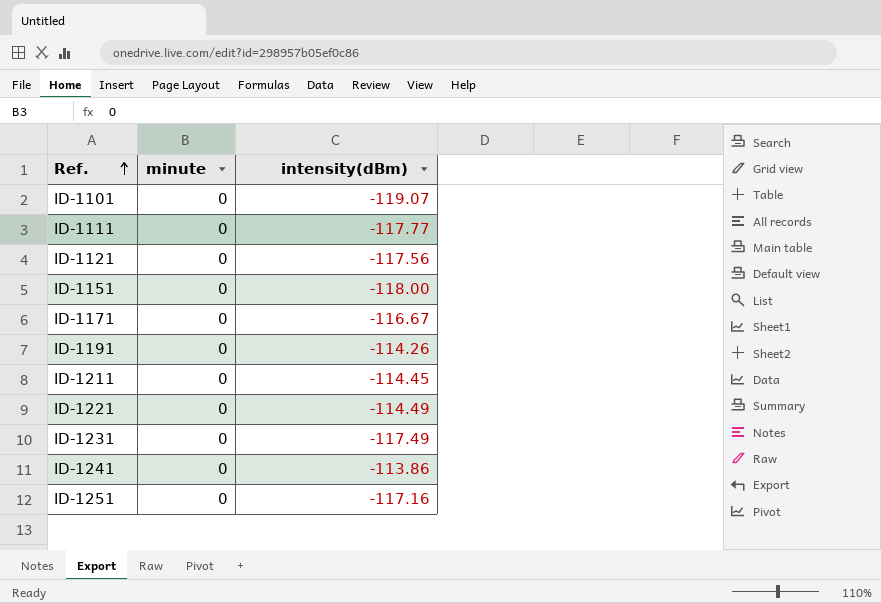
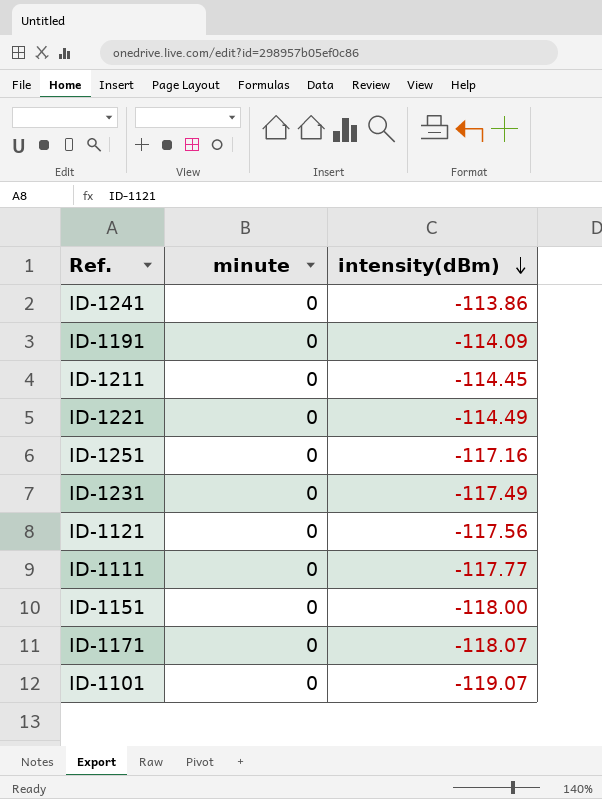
row order: Ref. ascending -> intensity(dBm) descending
ID-1191 | intensity(dBm): -114.26 -> -114.09
ID-1171 | intensity(dBm): -116.67 -> -118.07

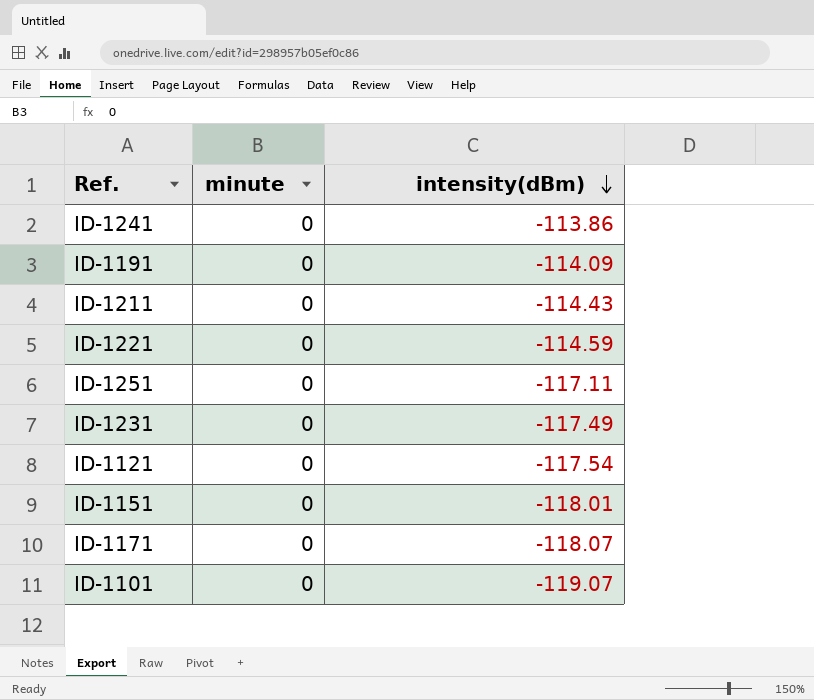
row ID-1111: 0 | -117.77 -> none
ID-1211 | intensity(dBm): -114.45 -> -114.43
ID-1221 | intensity(dBm): -114.49 -> -114.59
ID-1251 | intensity(dBm): -117.16 -> -117.11
ID-1121 | intensity(dBm): -117.56 -> -117.54
ID-1151 | intensity(dBm): -118.00 -> -118.01

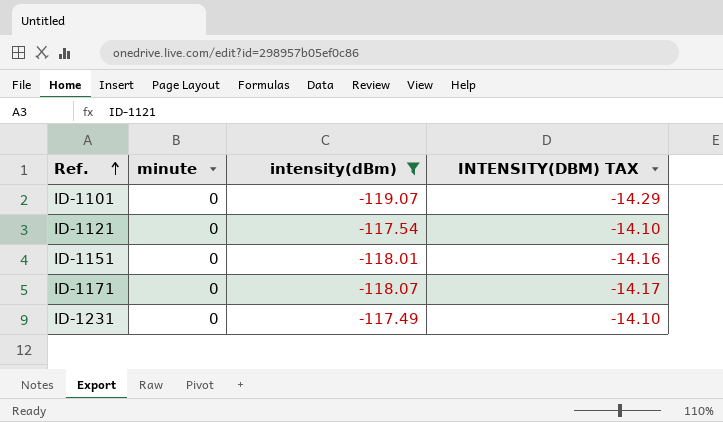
filter: none -> intensity(dBm) <= -117.49
row order: intensity(dBm) descending -> Ref. ascending
column INTENSITY(DBM) TAX | formula: none -> [intensity(dBm)] * 0.12

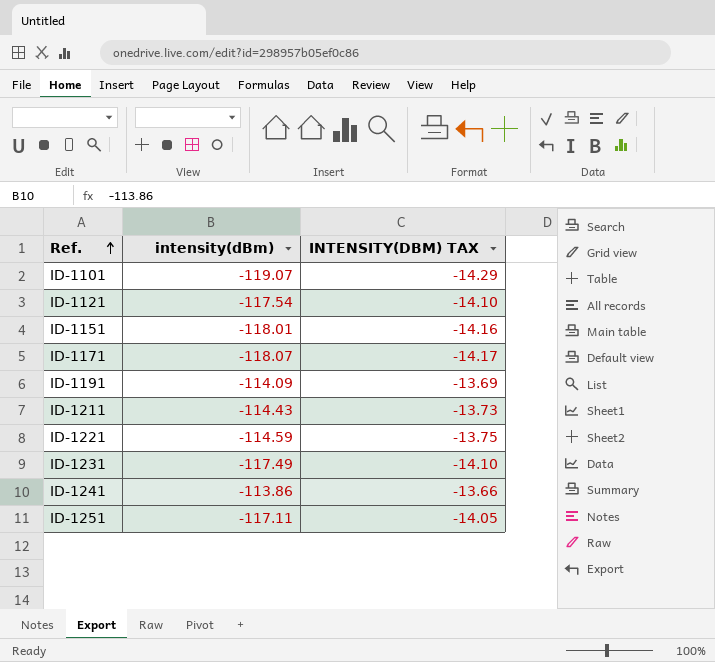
filter: intensity(dBm) <= -117.49 -> none
column minute | position: 2 -> none

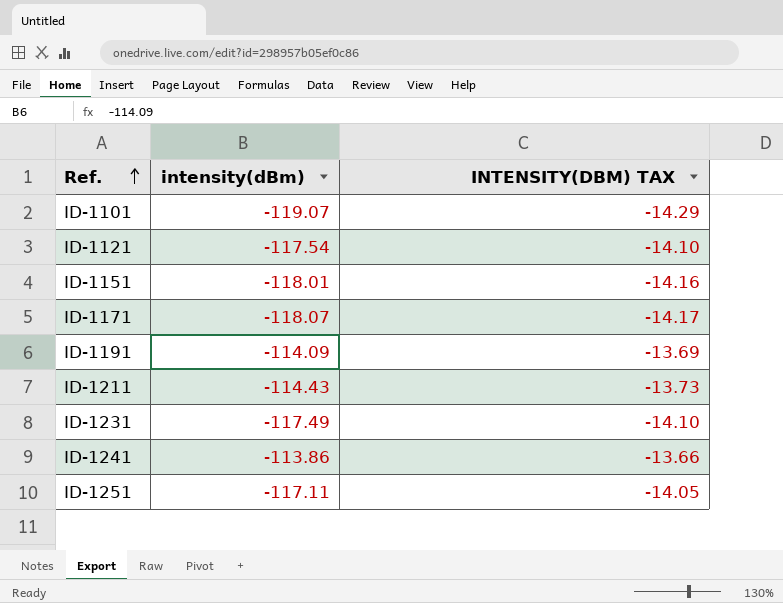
row ID-1221: -114.59 | -13.75 -> none

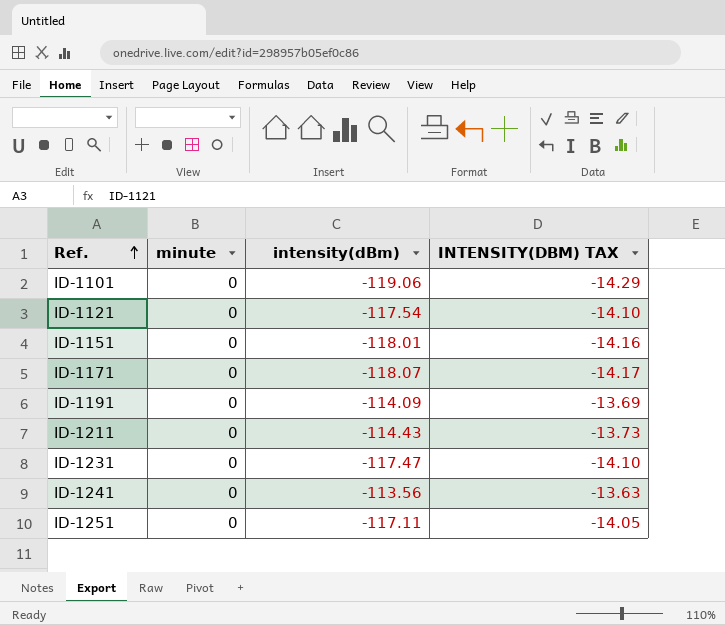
column minute | position: none -> 2
ID-1101 | intensity(dBm): -119.07 -> -119.06
ID-1231 | intensity(dBm): -117.49 -> -117.47
ID-1241 | intensity(dBm): -113.86 -> -113.56
ID-1241 | INTENSITY(DBM) TAX: -13.66 -> -13.63

